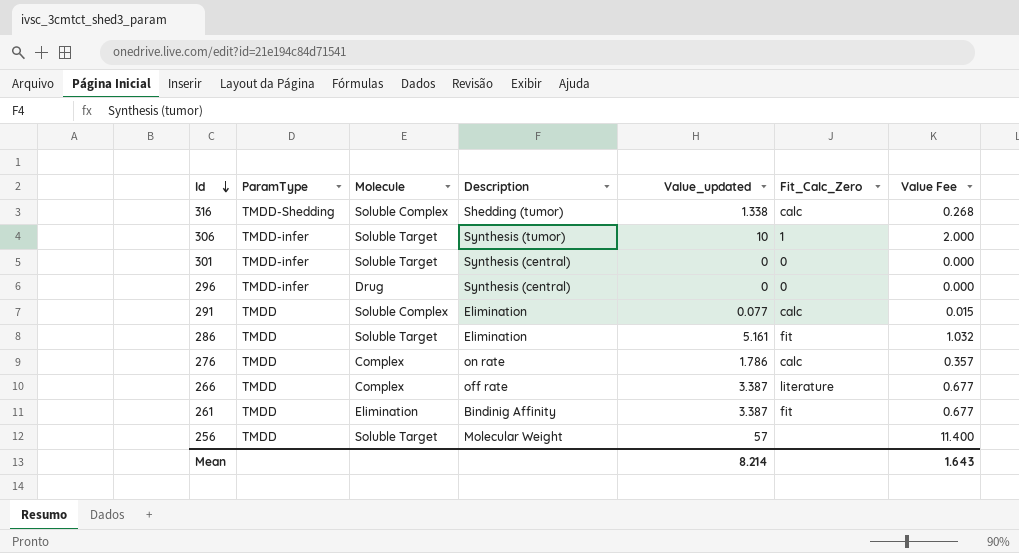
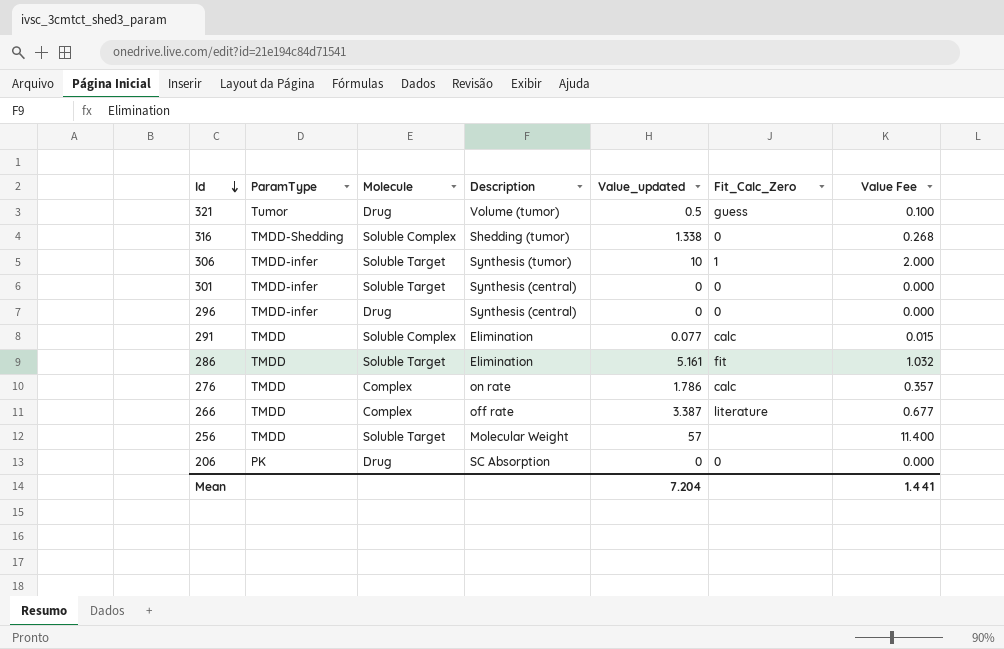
row 261: TMDD | Elimination | Bindinig Affinity | 3.387 | fit | 0.677 -> none
row 321: none -> Tumor | Drug | Volume (tumor) | 0.5 | guess | 0.100
316 | Fit_Calc_Zero: calc -> 0
row 206: none -> PK | Drug | SC Absorption | 0 | 0 | 0.000
Mean | Value_updated: 8.214 -> 7.204
Mean | Value Fee: 1.643 -> 1.441

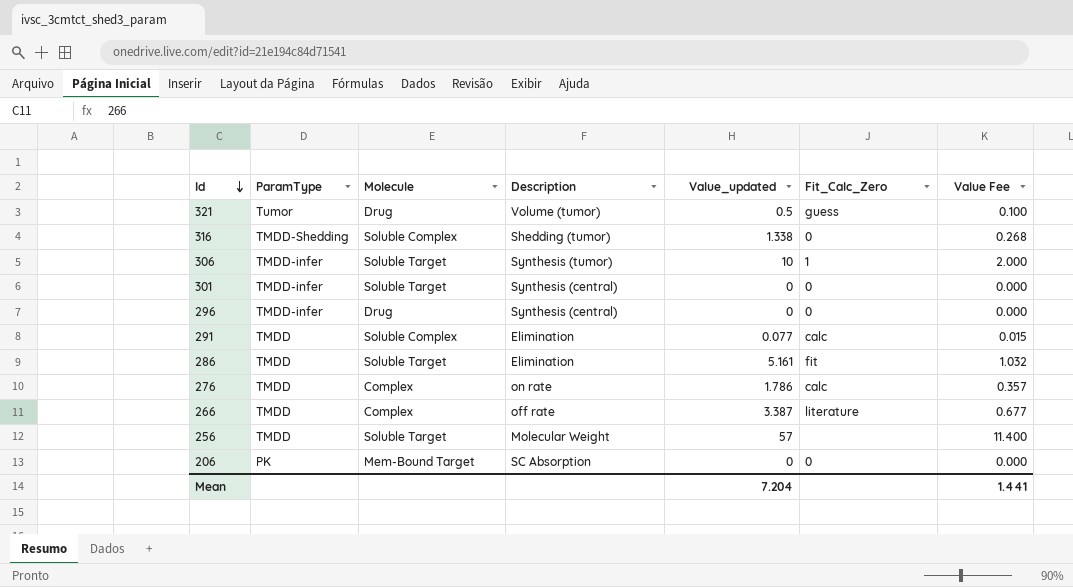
206 | Molecule: Drug -> Mem-Bound Target

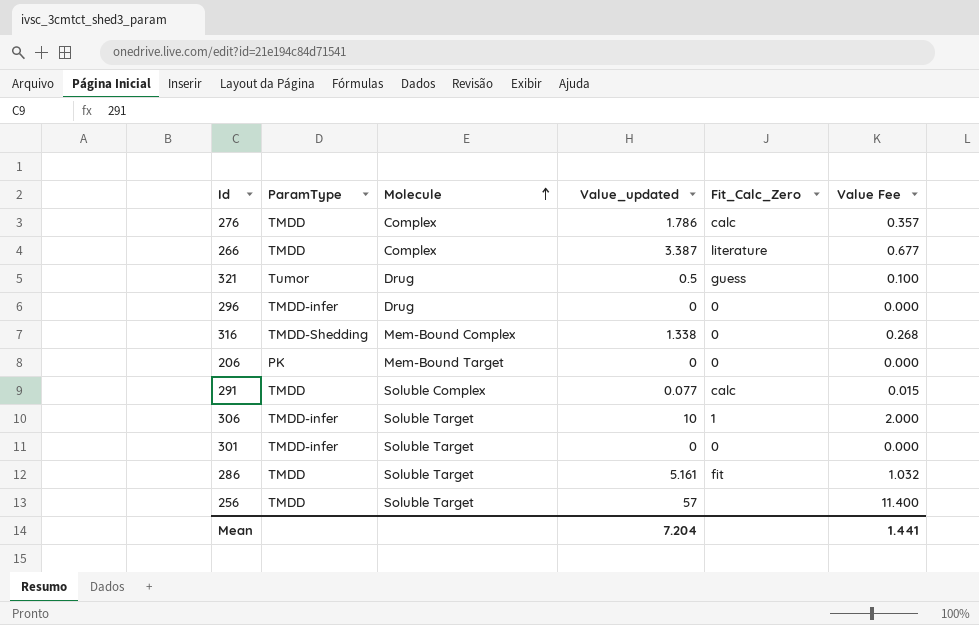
row order: Id descending -> Molecule ascending
column Description | position: 4 -> none
316 | Molecule: Soluble Complex -> Mem-Bound Complex

